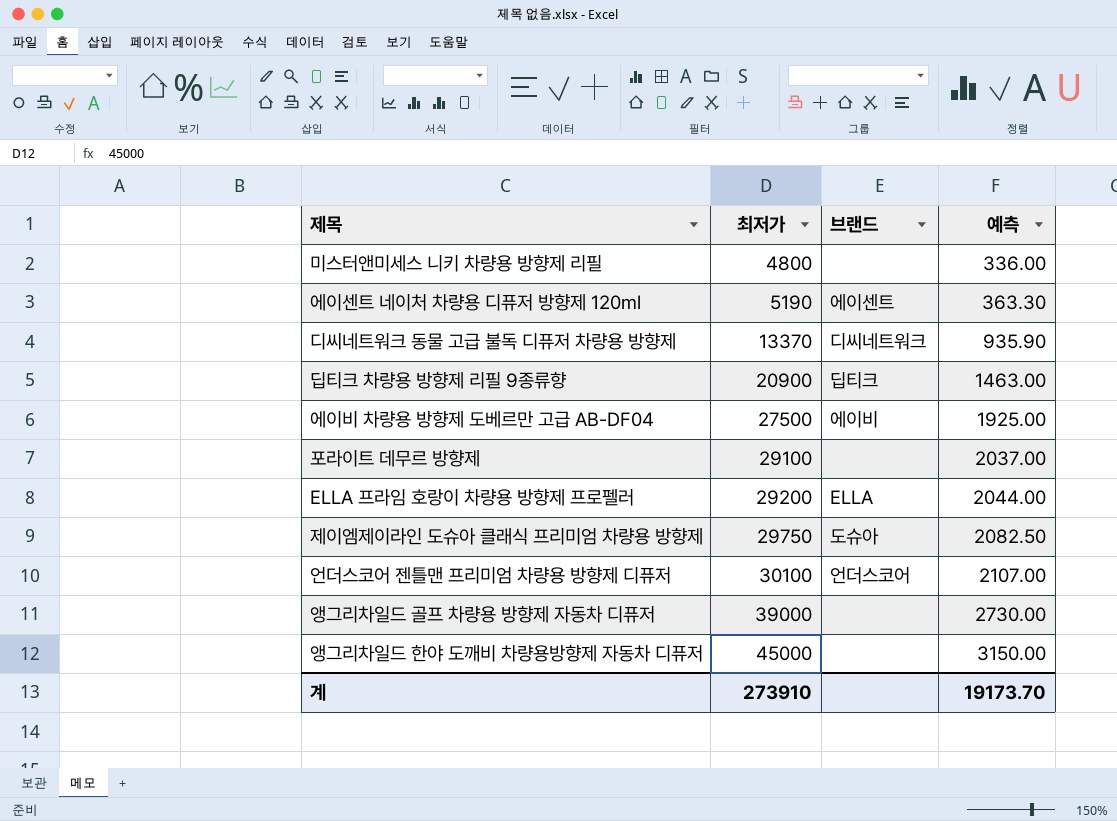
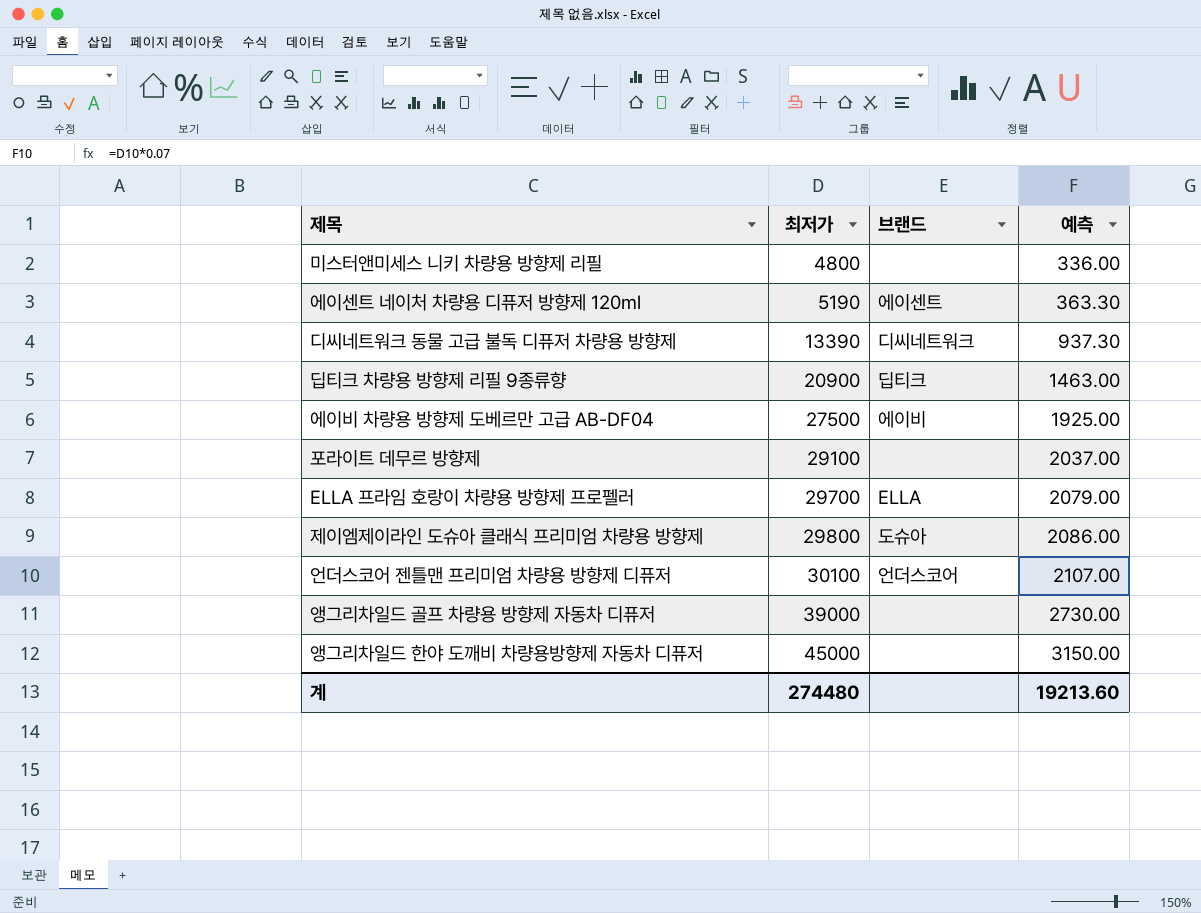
디씨네트워크 동물 고급 불독 디퓨저 차량용 방향제 | 최저가: 13370 -> 13390
디씨네트워크 동물 고급 불독 디퓨저 차량용 방향제 | 예측: 935.90 -> 937.30
ELLA 프라임 호랑이 차량용 방향제 프로펠러 | 최저가: 29200 -> 29700
ELLA 프라임 호랑이 차량용 방향제 프로펠러 | 예측: 2044.00 -> 2079.00
제이엠제이라인 도슈아 클래식 프리미엄 차량용 방향제 | 최저가: 29750 -> 29800
제이엠제이라인 도슈아 클래식 프리미엄 차량용 방향제 | 예측: 2082.50 -> 2086.00
계 | 최저가: 273910 -> 274480
계 | 예측: 19173.70 -> 19213.60

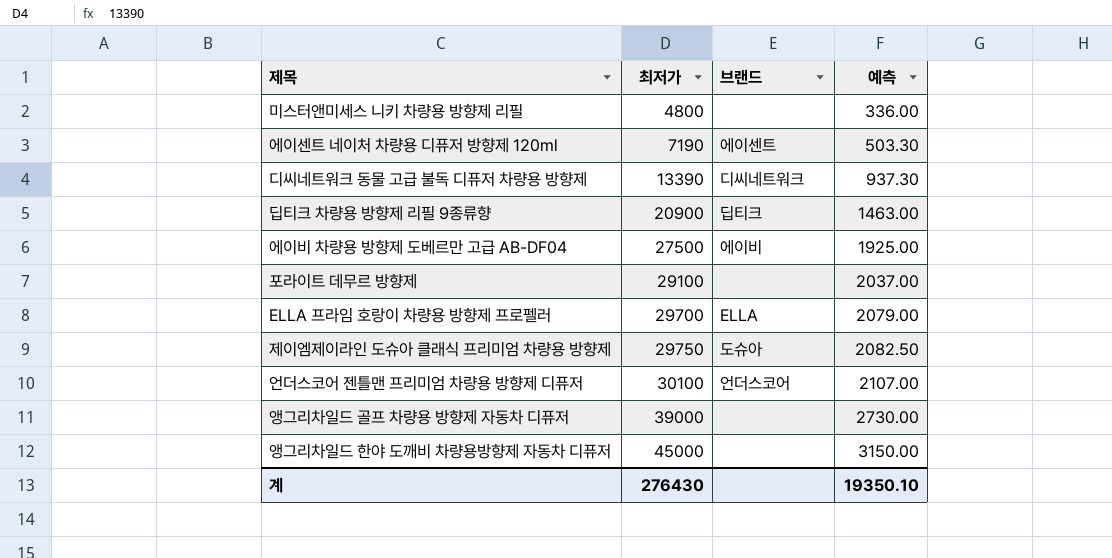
에이센트 네이처 차량용 디퓨저 방향제 120ml | 최저가: 5190 -> 7190
에이센트 네이처 차량용 디퓨저 방향제 120ml | 예측: 363.30 -> 503.30
제이엠제이라인 도슈아 클래식 프리미엄 차량용 방향제 | 최저가: 29800 -> 29750
제이엠제이라인 도슈아 클래식 프리미엄 차량용 방향제 | 예측: 2086.00 -> 2082.50
계 | 최저가: 274480 -> 276430
계 | 예측: 19213.60 -> 19350.10

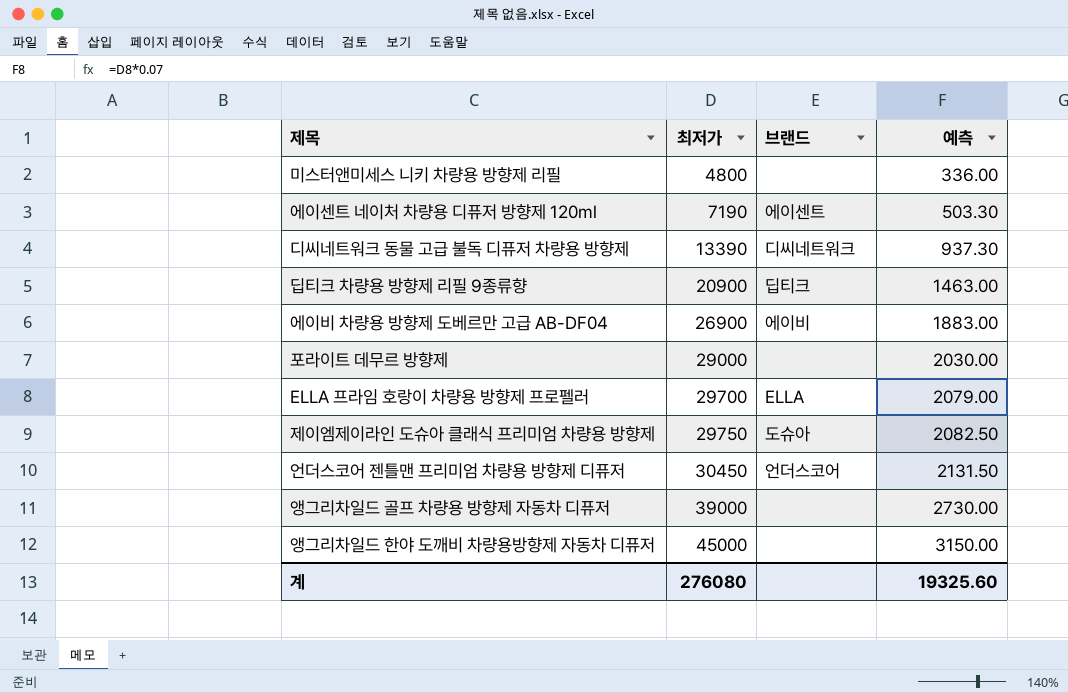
에이비 차량용 방향제 도베르만 고급 AB-DF04 | 최저가: 27500 -> 26900
에이비 차량용 방향제 도베르만 고급 AB-DF04 | 예측: 1925.00 -> 1883.00
포라이트 데무르 방향제 | 최저가: 29100 -> 29000
포라이트 데무르 방향제 | 예측: 2037.00 -> 2030.00
언더스코어 젠틀맨 프리미엄 차량용 방향제 디퓨저 | 최저가: 30100 -> 30450
언더스코어 젠틀맨 프리미엄 차량용 방향제 디퓨저 | 예측: 2107.00 -> 2131.50
계 | 최저가: 276430 -> 276080
계 | 예측: 19350.10 -> 19325.60

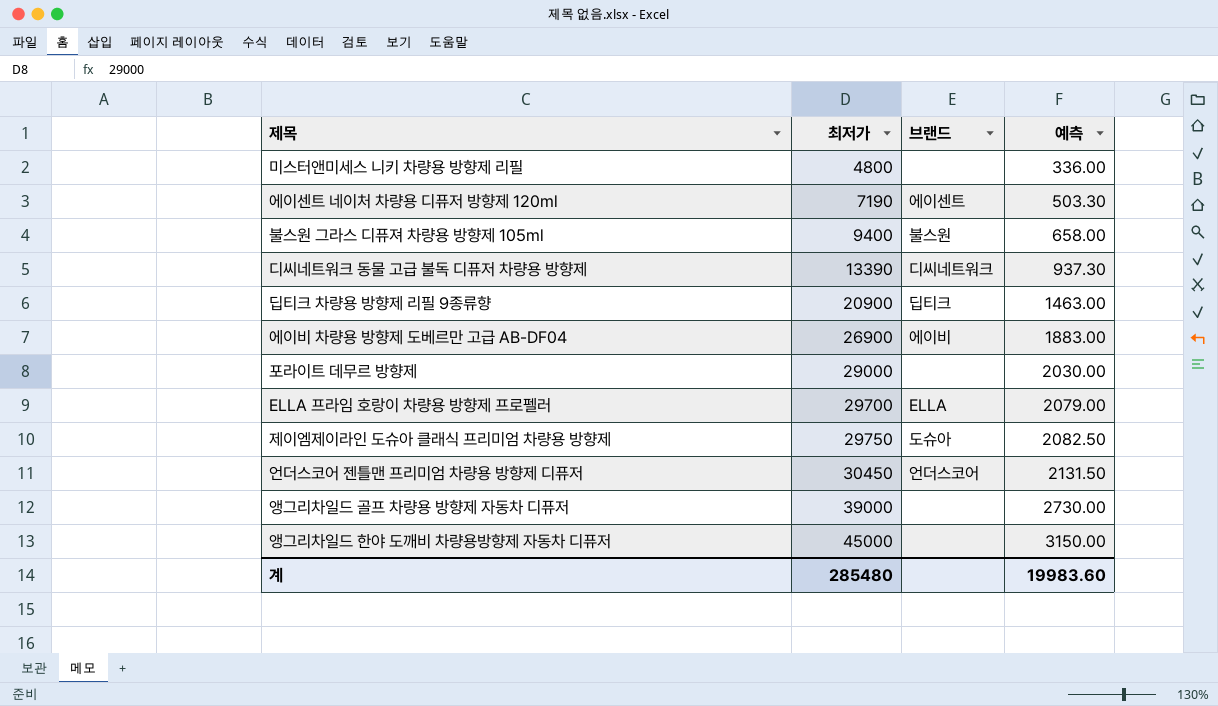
row 불스원 그라스 디퓨져 차량용 방향제 105ml: none -> 9400 | 불스원 | 658.00
계 | 최저가: 276080 -> 285480
계 | 예측: 19325.60 -> 19983.60

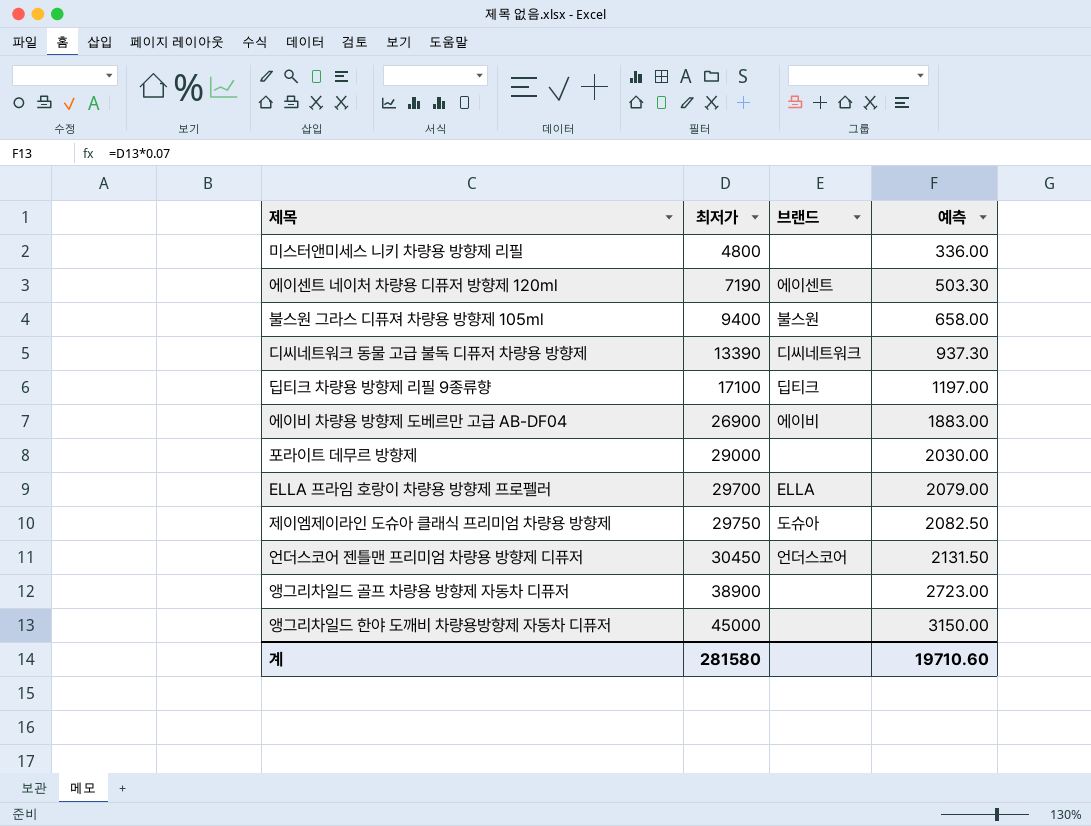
딥티크 차량용 방향제 리필 9종류향 | 최저가: 20900 -> 17100
딥티크 차량용 방향제 리필 9종류향 | 예측: 1463.00 -> 1197.00
앵그리차일드 골프 차량용 방향제 자동차 디퓨저 | 최저가: 39000 -> 38900
앵그리차일드 골프 차량용 방향제 자동차 디퓨저 | 예측: 2730.00 -> 2723.00
계 | 최저가: 285480 -> 281580
계 | 예측: 19983.60 -> 19710.60

